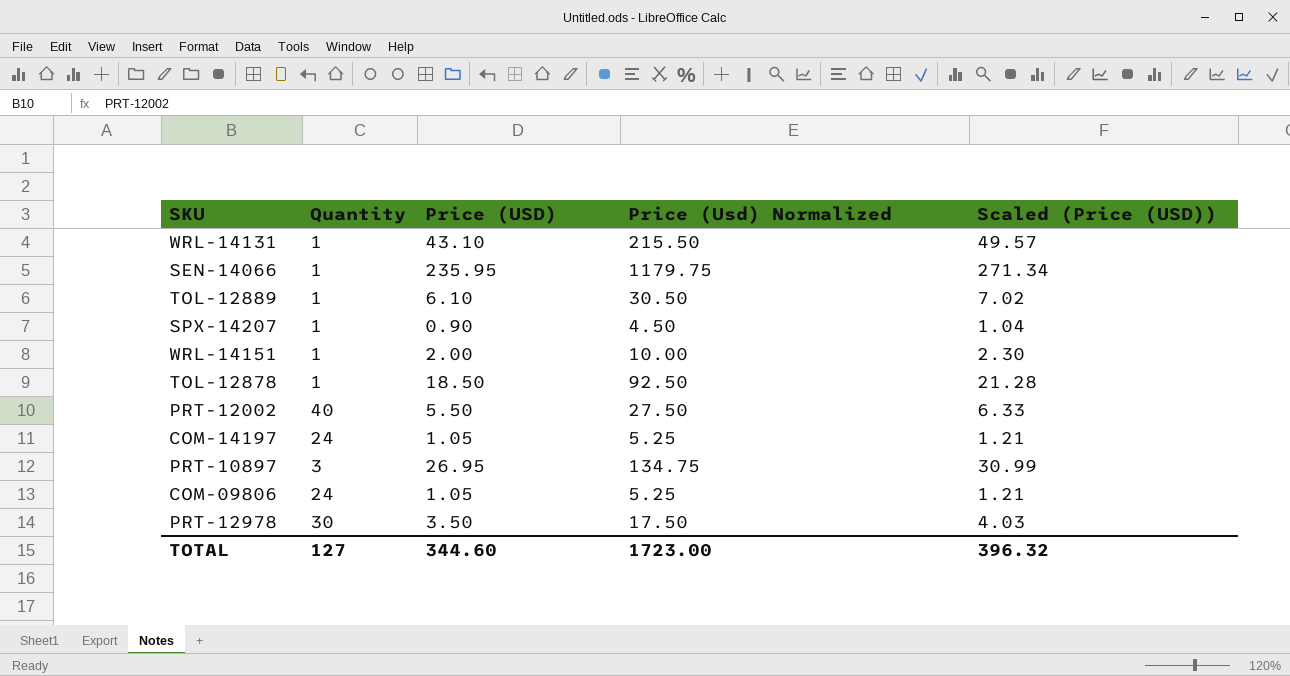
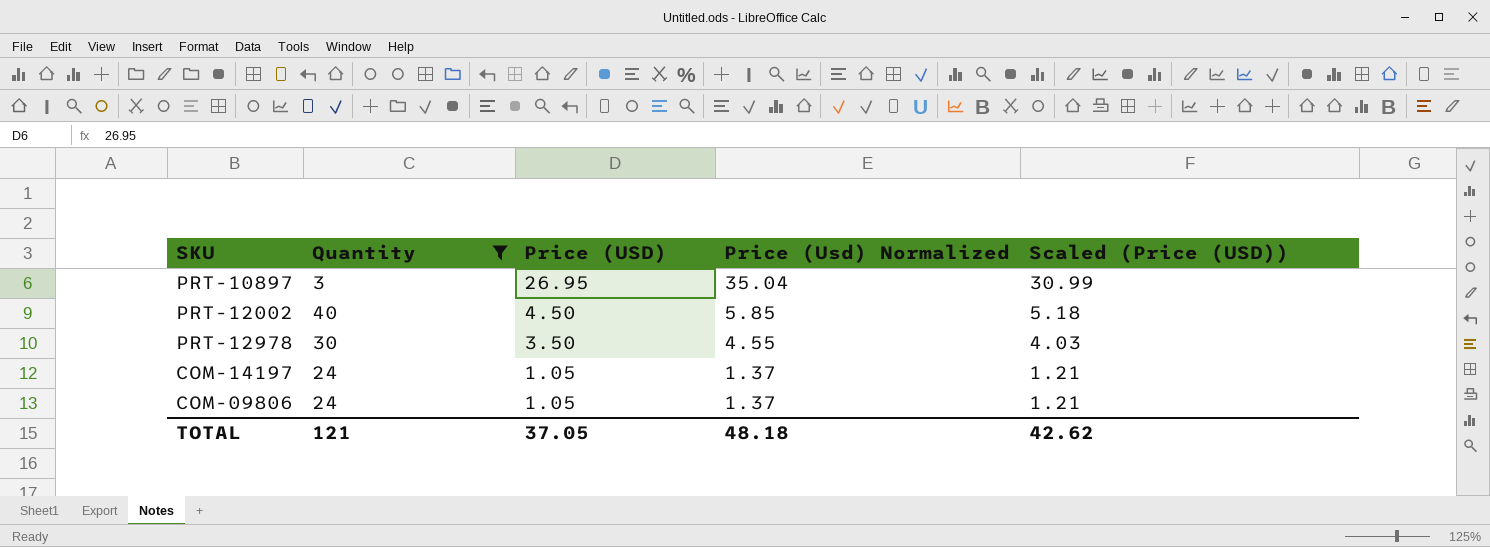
filter: none -> Quantity != 1
row order: none -> Price (USD) descending
column Price (Usd) Normalized | formula: [Price (USD)] * 5 -> [Price (USD)] * 1.3
PRT-12002 | Price (USD): 5.50 -> 4.50
PRT-12002 | Scaled (Price (USD)): 6.33 -> 5.18
TOTAL | Quantity: 127 -> 121
TOTAL | Price (USD): 344.60 -> 37.05
TOTAL | Price (Usd) Normalized: 1723.00 -> 48.18
TOTAL | Scaled (Price (USD)): 396.32 -> 42.62

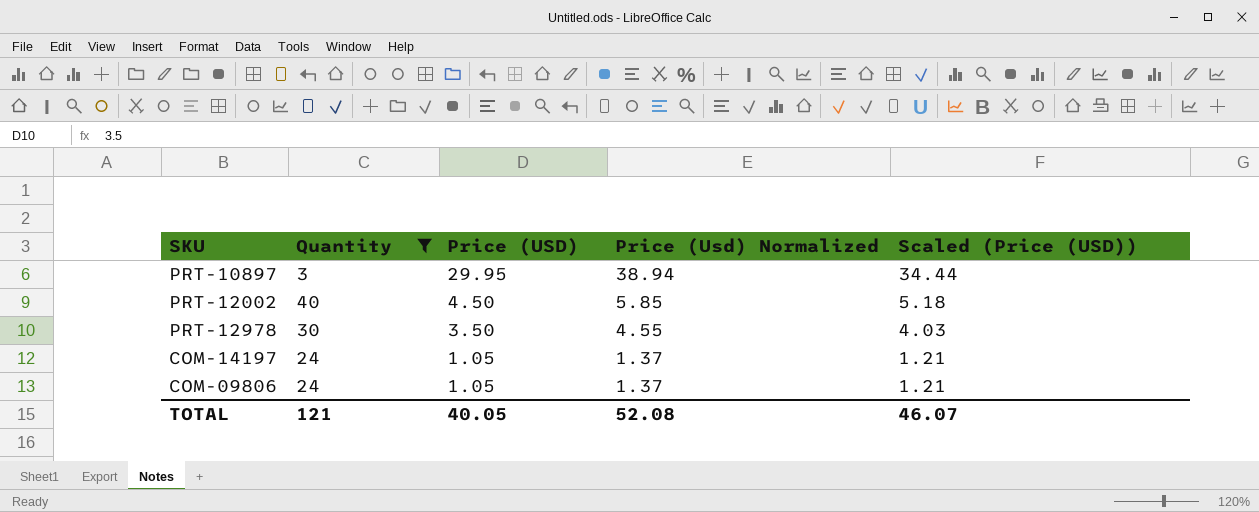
PRT-10897 | Price (USD): 26.95 -> 29.95
PRT-10897 | Price (Usd) Normalized: 35.04 -> 38.94
PRT-10897 | Scaled (Price (USD)): 30.99 -> 34.44
TOTAL | Price (USD): 37.05 -> 40.05
TOTAL | Price (Usd) Normalized: 48.18 -> 52.08
TOTAL | Scaled (Price (USD)): 42.62 -> 46.07

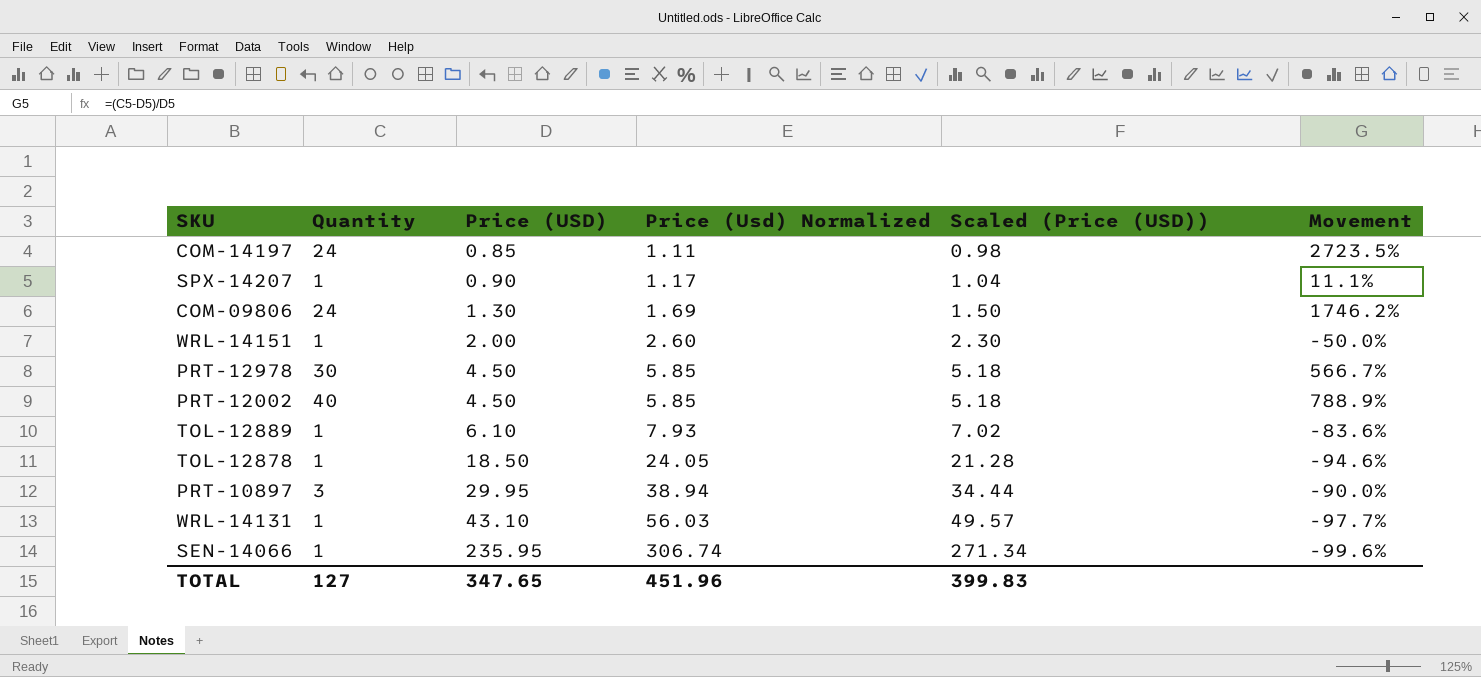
filter: Quantity != 1 -> none
row order: Price (USD) descending -> Price (USD) ascending
column Movement | formula: none -> ([Quantity] - [Price (USD)]) / [Price (USD)]
COM-14197 | Price (USD): 1.05 -> 0.85
COM-14197 | Price (Usd) Normalized: 1.37 -> 1.11
COM-14197 | Scaled (Price (USD)): 1.21 -> 0.98
COM-09806 | Price (USD): 1.05 -> 1.30
COM-09806 | Price (Usd) Normalized: 1.37 -> 1.69
COM-09806 | Scaled (Price (USD)): 1.21 -> 1.50
PRT-12978 | Price (USD): 3.50 -> 4.50
PRT-12978 | Price (Usd) Normalized: 4.55 -> 5.85
PRT-12978 | Scaled (Price (USD)): 4.03 -> 5.18
TOTAL | Quantity: 121 -> 127
TOTAL | Price (USD): 40.05 -> 347.65
TOTAL | Price (Usd) Normalized: 52.08 -> 451.96
TOTAL | Scaled (Price (USD)): 46.07 -> 399.83

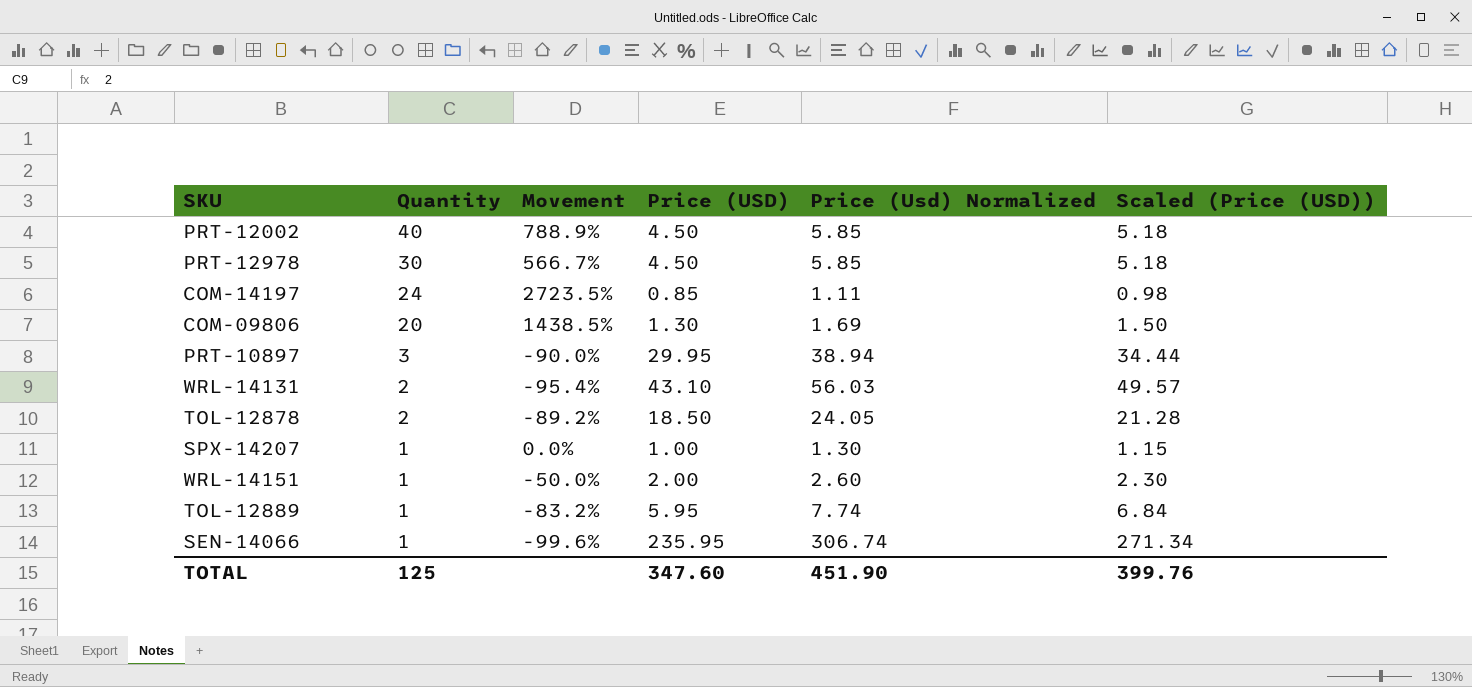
row order: Price (USD) ascending -> Quantity descending
column Movement | position: 6 -> 3
COM-09806 | Quantity: 24 -> 20
COM-09806 | Movement: 1746.2% -> 1438.5%
WRL-14131 | Quantity: 1 -> 2
WRL-14131 | Movement: -97.7% -> -95.4%
TOL-12878 | Quantity: 1 -> 2
TOL-12878 | Movement: -94.6% -> -89.2%
SPX-14207 | Movement: 11.1% -> 0.0%
SPX-14207 | Price (USD): 0.90 -> 1.00
SPX-14207 | Price (Usd) Normalized: 1.17 -> 1.30
SPX-14207 | Scaled (Price (USD)): 1.04 -> 1.15
TOL-12889 | Movement: -83.6% -> -83.2%
TOL-12889 | Price (USD): 6.10 -> 5.95
TOL-12889 | Price (Usd) Normalized: 7.93 -> 7.74
TOL-12889 | Scaled (Price (USD)): 7.02 -> 6.84
TOTAL | Quantity: 127 -> 125
TOTAL | Price (USD): 347.65 -> 347.60
TOTAL | Price (Usd) Normalized: 451.96 -> 451.90
TOTAL | Scaled (Price (USD)): 399.83 -> 399.76

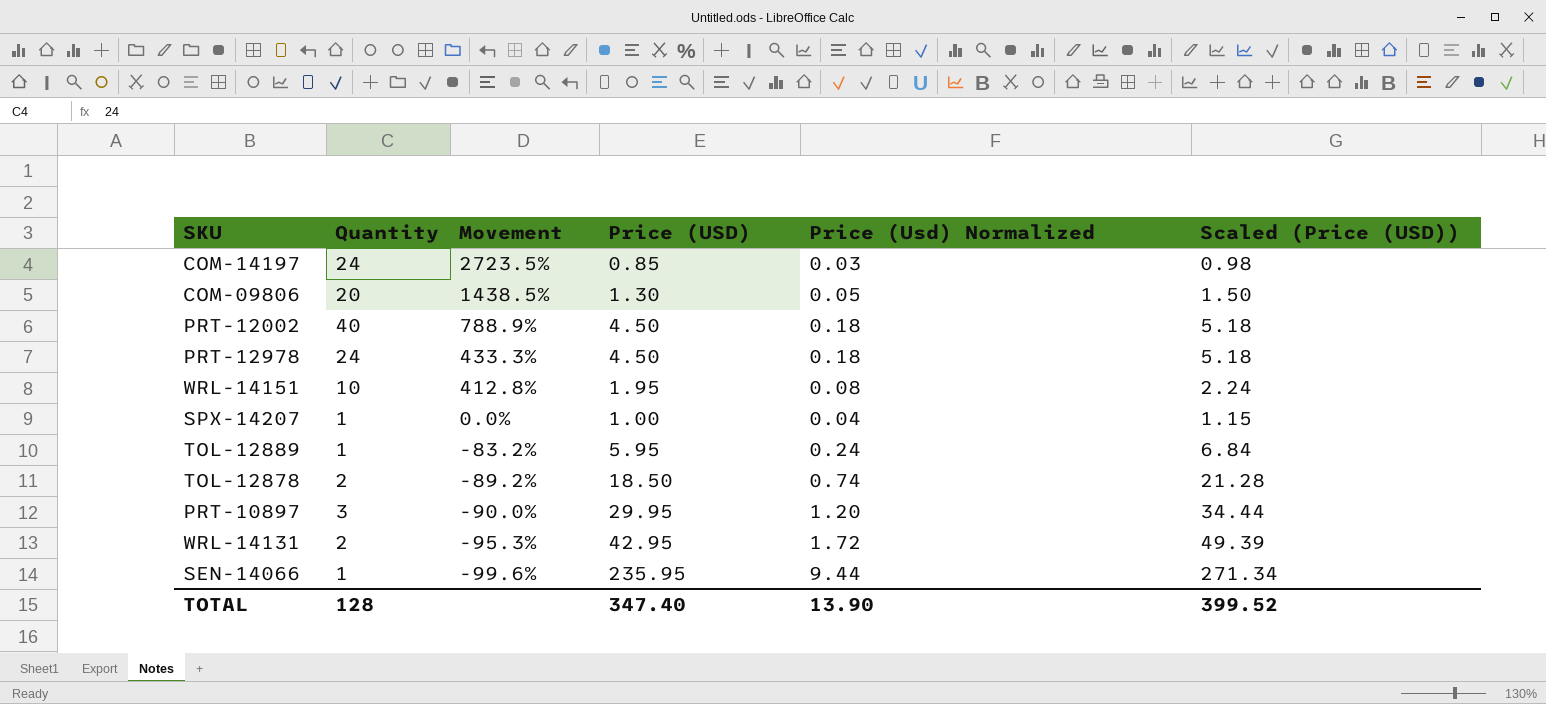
row order: Quantity descending -> Movement descending
column Price (Usd) Normalized | formula: [Price (USD)] * 1.3 -> [Price (USD)] * 0.04
PRT-12978 | Quantity: 30 -> 24
PRT-12978 | Movement: 566.7% -> 433.3%
WRL-14151 | Quantity: 1 -> 10
WRL-14151 | Movement: -50.0% -> 412.8%
WRL-14151 | Price (USD): 2.00 -> 1.95
WRL-14151 | Scaled (Price (USD)): 2.30 -> 2.24
WRL-14131 | Movement: -95.4% -> -95.3%
WRL-14131 | Price (USD): 43.10 -> 42.95
WRL-14131 | Scaled (Price (USD)): 49.57 -> 49.39
TOTAL | Quantity: 125 -> 128
TOTAL | Price (USD): 347.60 -> 347.40
TOTAL | Price (Usd) Normalized: 451.90 -> 13.90
TOTAL | Scaled (Price (USD)): 399.76 -> 399.52

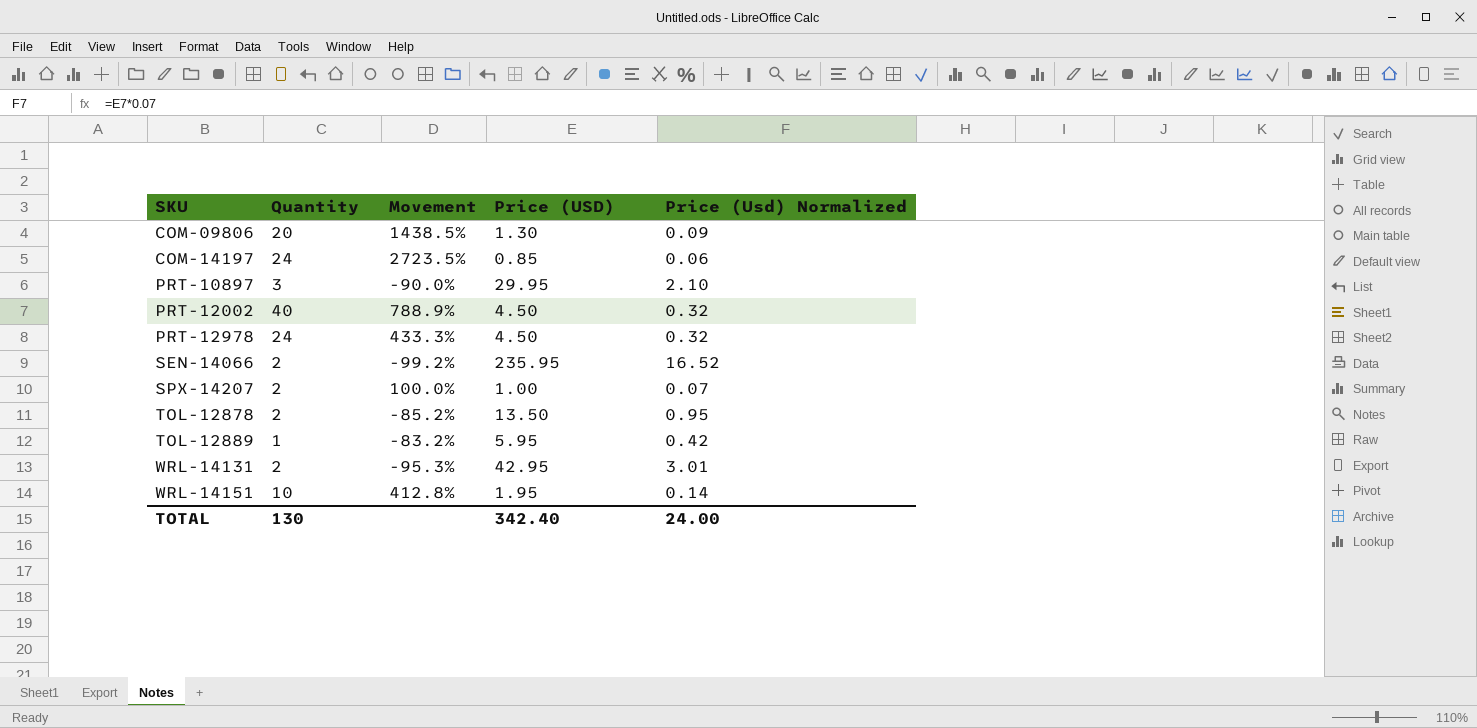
row order: Movement descending -> SKU ascending
column Scaled (Price (USD)) | formula: [Price (USD)] * 1.15 -> none
column Price (Usd) Normalized | formula: [Price (USD)] * 0.04 -> [Price (USD)] * 0.07
SEN-14066 | Quantity: 1 -> 2
SEN-14066 | Movement: -99.6% -> -99.2%
SPX-14207 | Quantity: 1 -> 2
SPX-14207 | Movement: 0.0% -> 100.0%
TOL-12878 | Movement: -89.2% -> -85.2%
TOL-12878 | Price (USD): 18.50 -> 13.50
TOTAL | Quantity: 128 -> 130
TOTAL | Price (USD): 347.40 -> 342.40
TOTAL | Price (Usd) Normalized: 13.90 -> 24.00

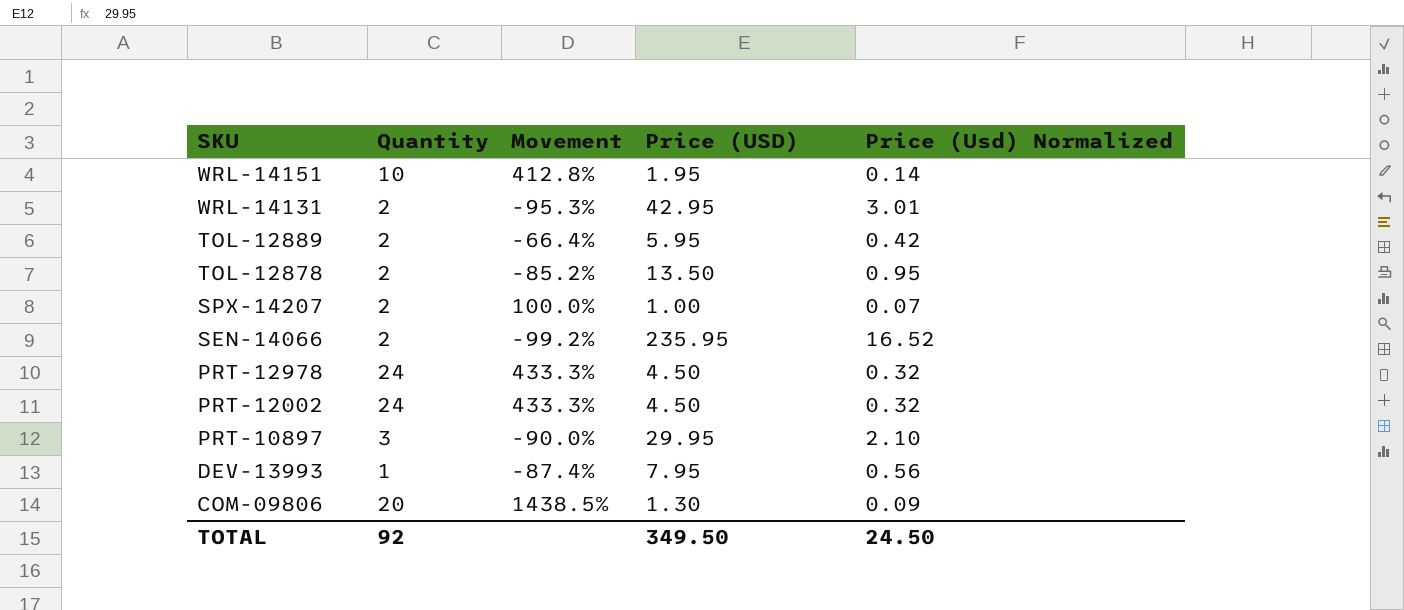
row order: SKU ascending -> SKU descending
row COM-14197: 24 | 2723.5% | 0.85 | 0.06 -> none
TOL-12889 | Quantity: 1 -> 2
TOL-12889 | Movement: -83.2% -> -66.4%
PRT-12002 | Quantity: 40 -> 24
PRT-12002 | Movement: 788.9% -> 433.3%
row DEV-13993: none -> 1 | -87.4% | 7.95 | 0.56
TOTAL | Quantity: 130 -> 92
TOTAL | Price (USD): 342.40 -> 349.50
TOTAL | Price (Usd) Normalized: 24.00 -> 24.50

